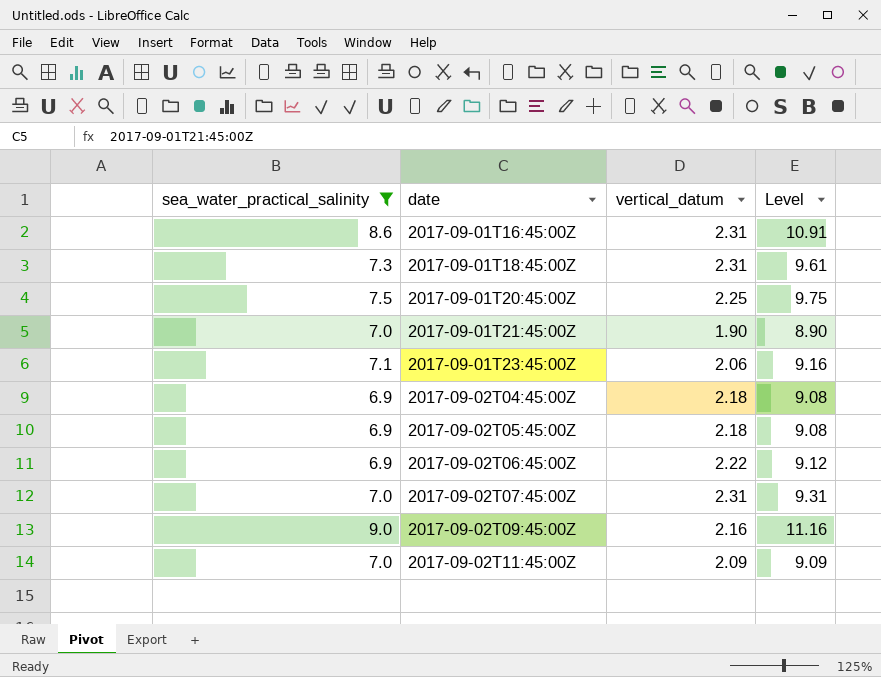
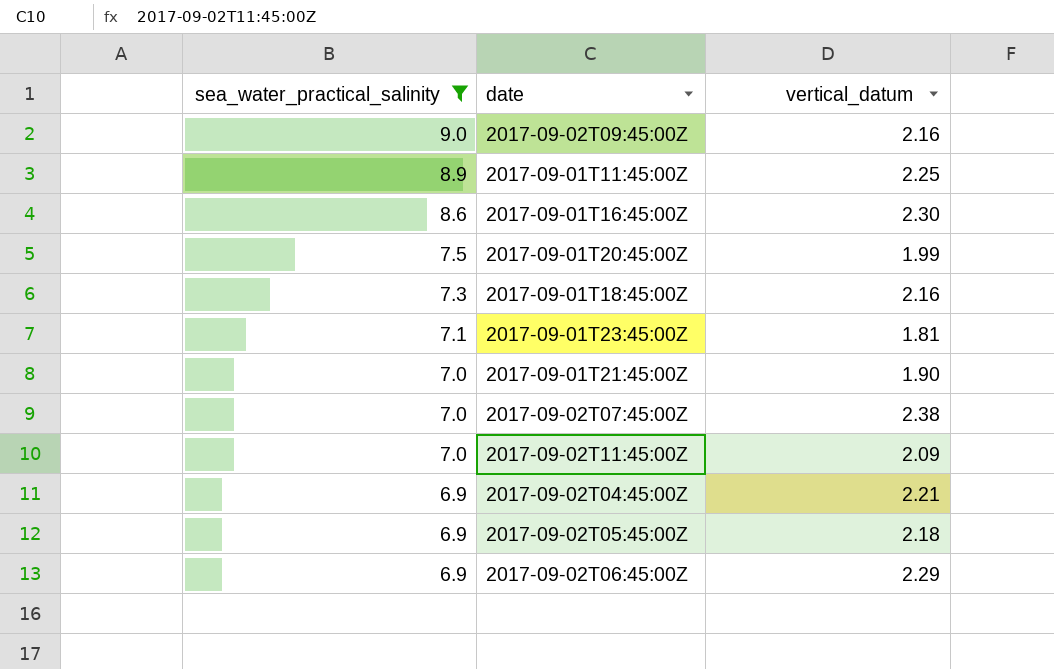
row order: date ascending -> sea_water_practical_salinity descending
column Level | formula: [sea_water_practical_salinity] + [vertical_datum] -> none
row 2017-09-01T11:45:00Z: none -> 8.9 | 2.25
2017-09-01T16:45:00Z | vertical_datum: 2.31 -> 2.30
2017-09-01T20:45:00Z | vertical_datum: 2.25 -> 1.99
2017-09-01T18:45:00Z | vertical_datum: 2.31 -> 2.16
2017-09-01T23:45:00Z | vertical_datum: 2.06 -> 1.81
2017-09-02T07:45:00Z | vertical_datum: 2.31 -> 2.38
2017-09-02T04:45:00Z | vertical_datum: 2.18 -> 2.21
2017-09-02T06:45:00Z | vertical_datum: 2.22 -> 2.29

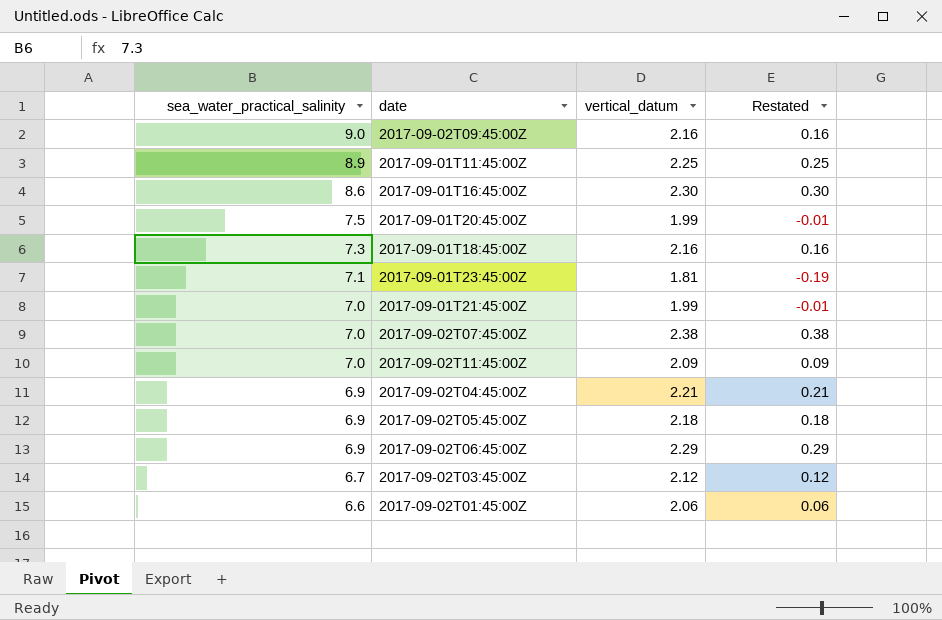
filter: sea_water_practical_salinity >= 6.9 -> none
column Restated | formula: none -> [vertical_datum] - 2
2017-09-01T21:45:00Z | vertical_datum: 1.90 -> 1.99

